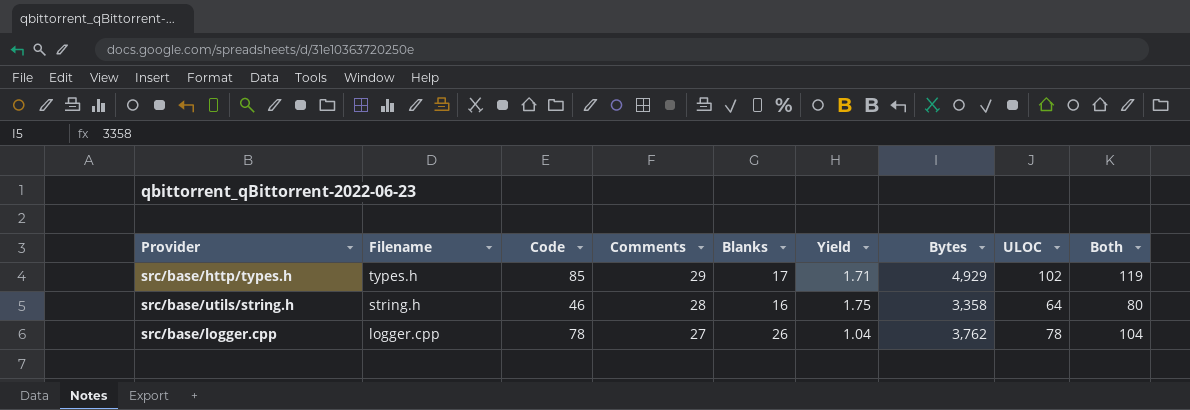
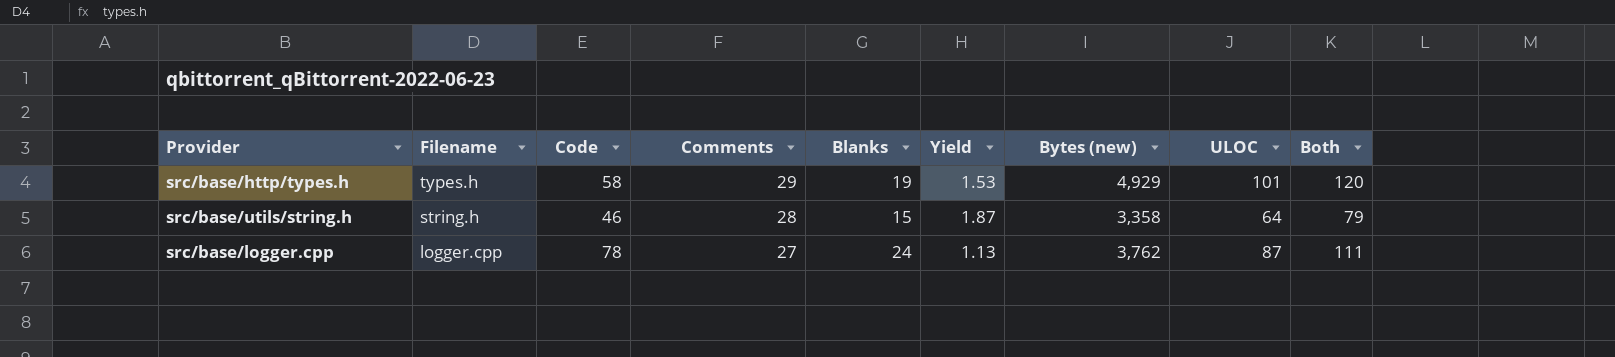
column name: Bytes -> Bytes (new)
src/base/http/types.h | Code: 85 -> 58
src/base/http/types.h | Blanks: 17 -> 19
src/base/http/types.h | Yield: 1.71 -> 1.53
src/base/http/types.h | ULOC: 102 -> 101
src/base/http/types.h | Both: 119 -> 120
src/base/utils/string.h | Blanks: 16 -> 15
src/base/utils/string.h | Yield: 1.75 -> 1.87
src/base/utils/string.h | Both: 80 -> 79
src/base/logger.cpp | Blanks: 26 -> 24
src/base/logger.cpp | Yield: 1.04 -> 1.13
src/base/logger.cpp | ULOC: 78 -> 87
src/base/logger.cpp | Both: 104 -> 111

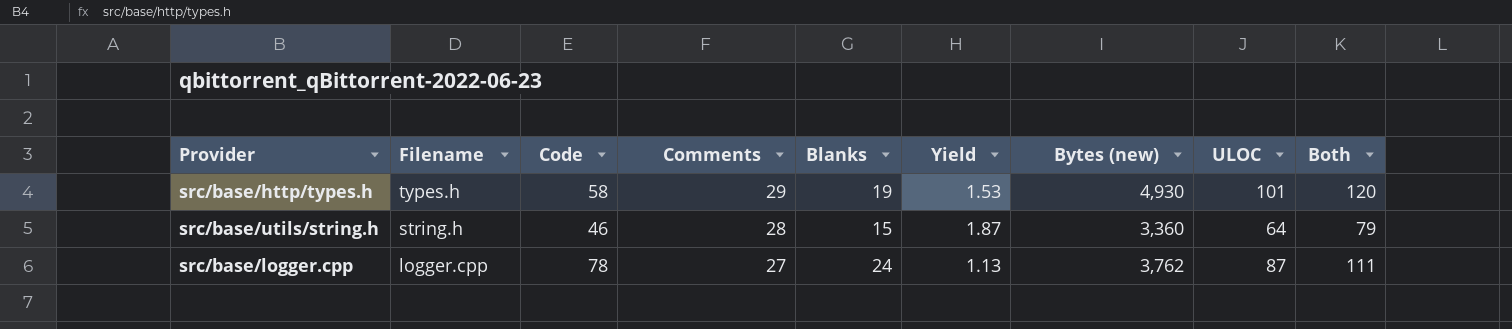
src/base/http/types.h | Bytes (new): 4,929 -> 4,930
src/base/utils/string.h | Bytes (new): 3,358 -> 3,360

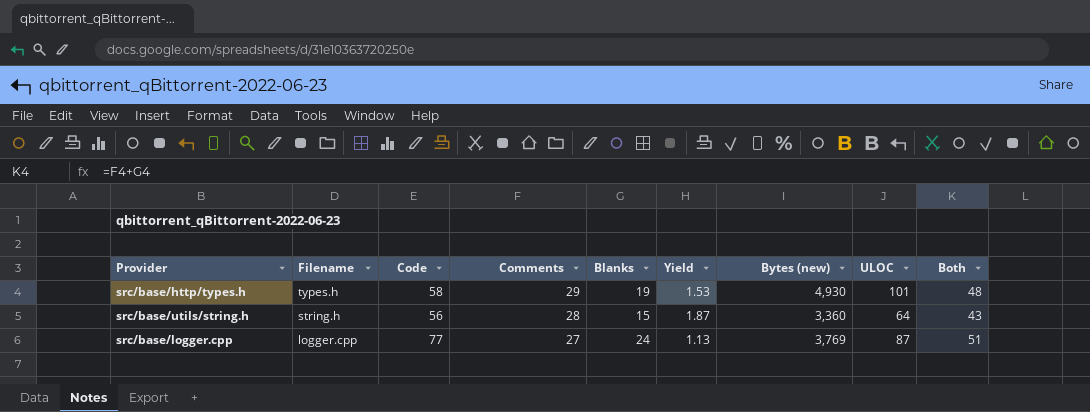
column Both | formula: [Blanks] + [ULOC] -> [Comments] + [Blanks]
src/base/utils/string.h | Code: 46 -> 56
src/base/logger.cpp | Code: 78 -> 77
src/base/logger.cpp | Bytes (new): 3,762 -> 3,769

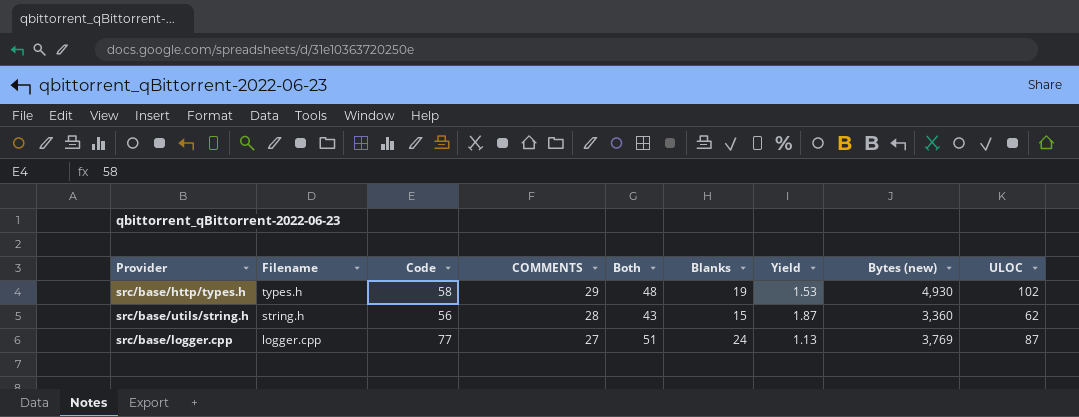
column name: Comments -> COMMENTS
column Both | position: 9 -> 5
src/base/http/types.h | ULOC: 101 -> 102
src/base/utils/string.h | ULOC: 64 -> 62

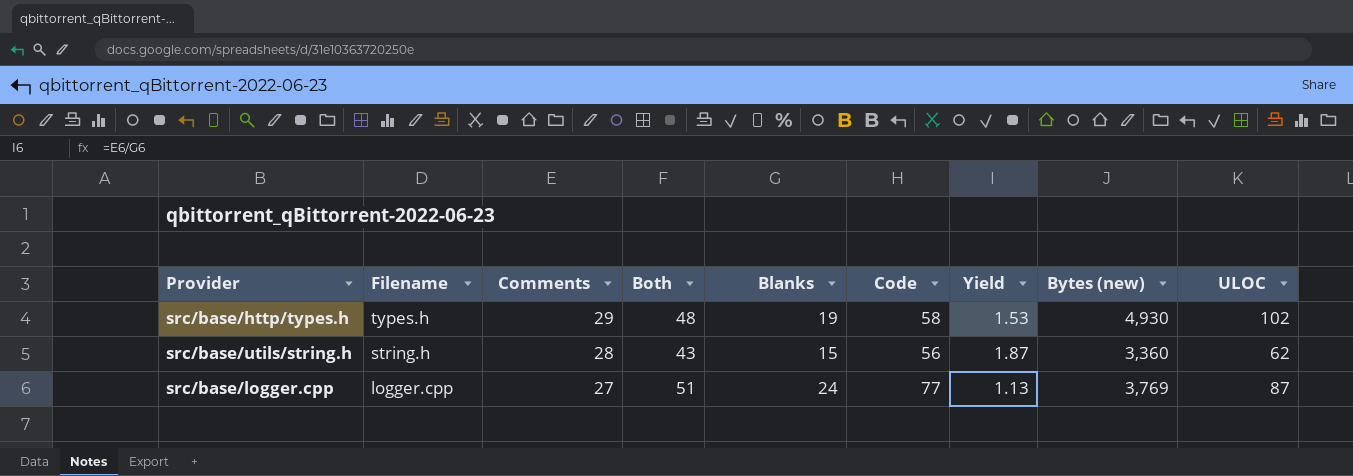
column name: COMMENTS -> Comments
column Code | position: 3 -> 6

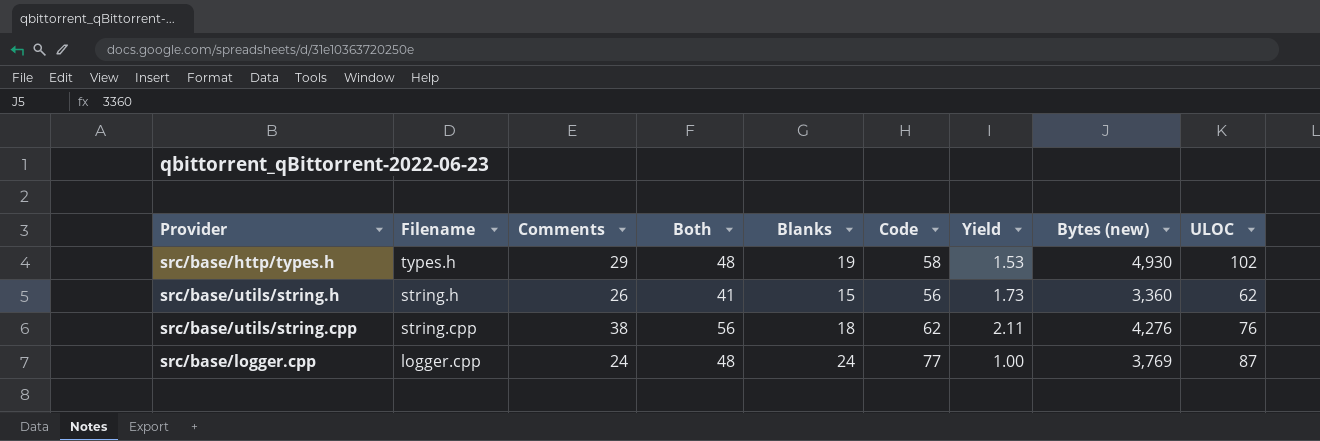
src/base/utils/string.h | Comments: 28 -> 26
src/base/utils/string.h | Both: 43 -> 41
src/base/utils/string.h | Yield: 1.87 -> 1.73
row src/base/utils/string.cpp: none -> string.cpp | 38 | 56 | 18 | 62 | 2.11 | 4,276 | 76
src/base/logger.cpp | Comments: 27 -> 24
src/base/logger.cpp | Both: 51 -> 48
src/base/logger.cpp | Yield: 1.13 -> 1.00

